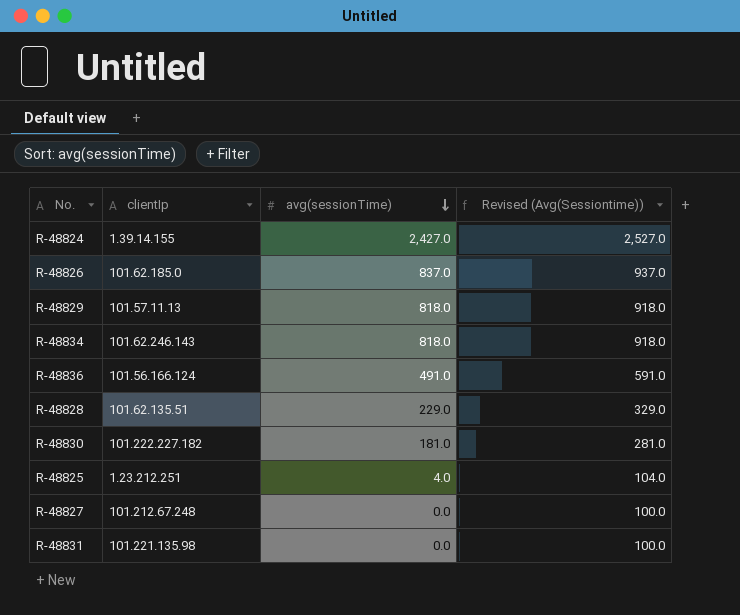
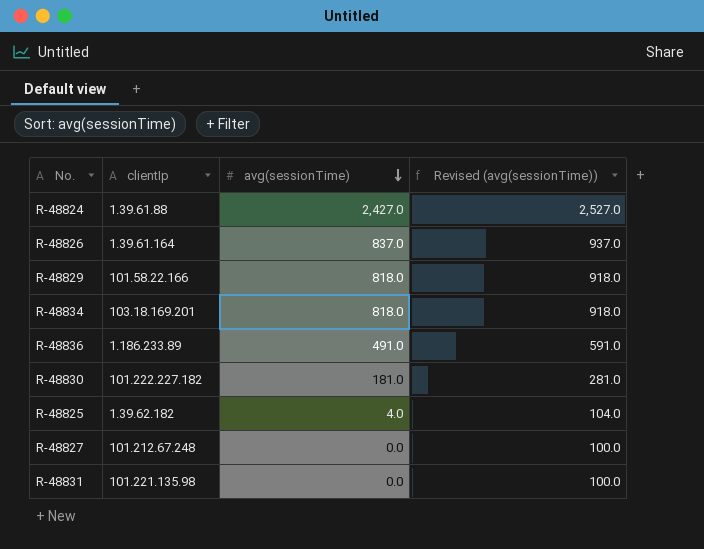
column name: Revised (Avg(Sessiontime)) -> Revised (avg(sessionTime))
row R-48828: 101.62.135.51 | 229.0 | 329.0 -> none
R-48824 | clientIp: 1.39.14.155 -> 1.39.61.88
R-48826 | clientIp: 101.62.185.0 -> 1.39.61.164
R-48829 | clientIp: 101.57.11.13 -> 101.58.22.166
R-48834 | clientIp: 101.62.246.143 -> 103.18.169.201
R-48836 | clientIp: 101.56.166.124 -> 1.186.233.89
R-48825 | clientIp: 1.23.212.251 -> 1.39.62.182

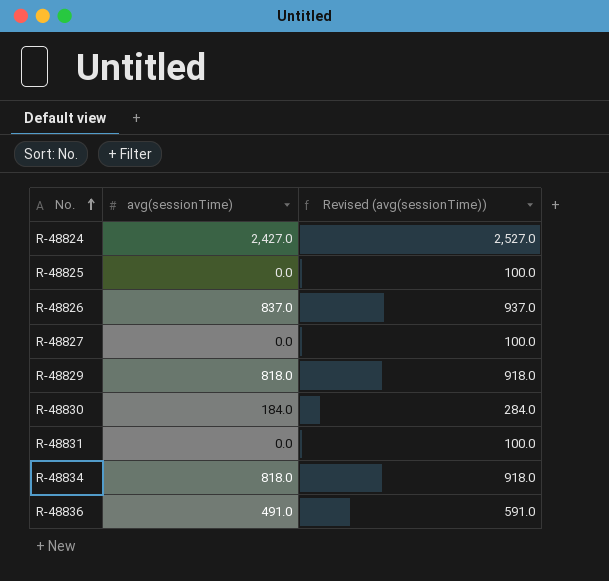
row order: avg(sessionTime) descending -> No. ascending
column clientIp | position: 2 -> none
R-48825 | avg(sessionTime): 4.0 -> 0.0
R-48825 | Revised (avg(sessionTime)): 104.0 -> 100.0
R-48830 | avg(sessionTime): 181.0 -> 184.0
R-48830 | Revised (avg(sessionTime)): 281.0 -> 284.0

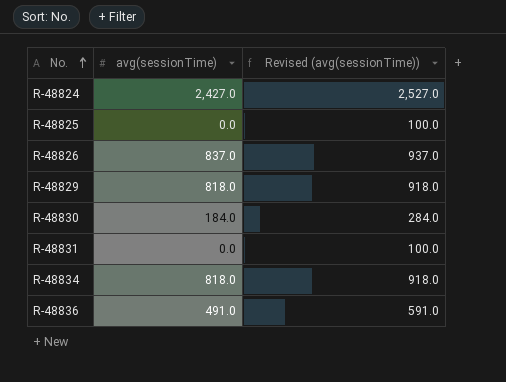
row R-48827: 0.0 | 100.0 -> none

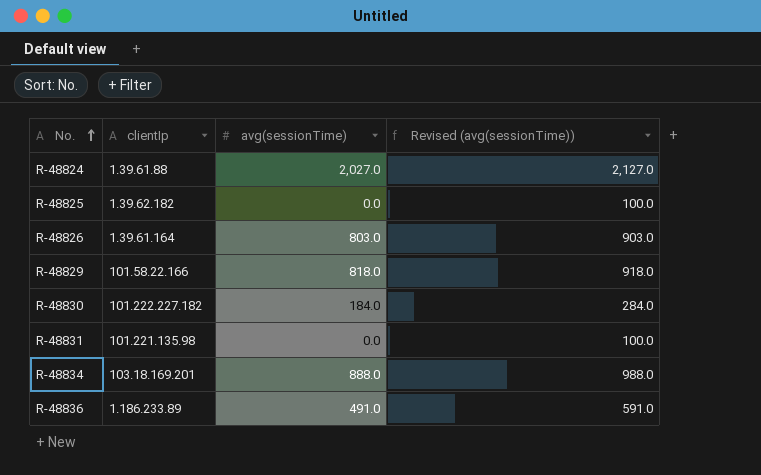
column clientIp | position: none -> 2
R-48824 | avg(sessionTime): 2,427.0 -> 2,027.0
R-48824 | Revised (avg(sessionTime)): 2,527.0 -> 2,127.0
R-48826 | avg(sessionTime): 837.0 -> 803.0
R-48826 | Revised (avg(sessionTime)): 937.0 -> 903.0
R-48834 | avg(sessionTime): 818.0 -> 888.0
R-48834 | Revised (avg(sessionTime)): 918.0 -> 988.0

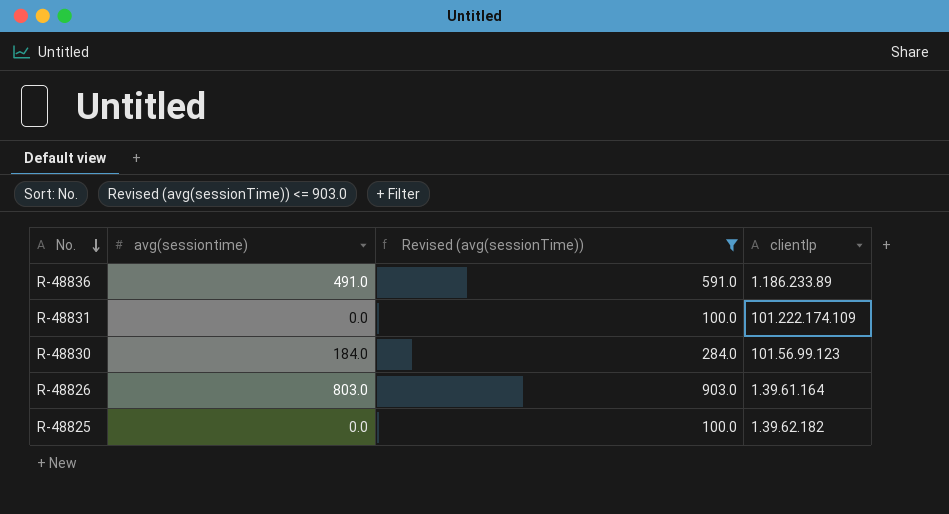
filter: none -> Revised (avg(sessionTime)) <= 903.0
row order: No. ascending -> No. descending
column name: avg(sessionTime) -> avg(sessiontime)
column clientIp | position: 2 -> 4
R-48831 | clientIp: 101.221.135.98 -> 101.222.174.109
R-48830 | clientIp: 101.222.227.182 -> 101.56.99.123

